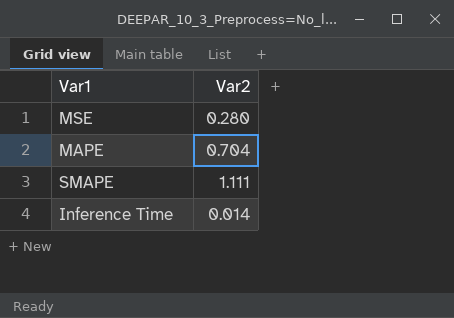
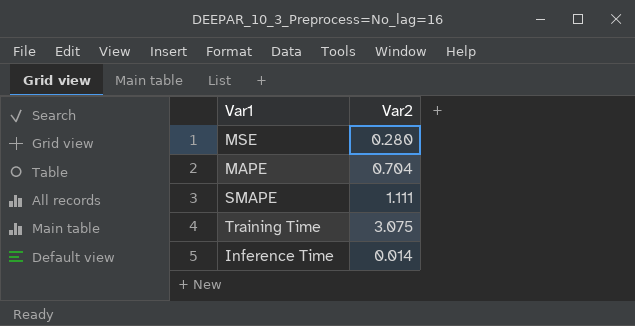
row Training Time: none -> 3.075

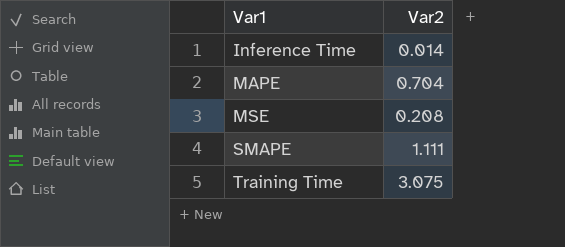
row order: none -> Var1 ascending
MSE | Var2: 0.280 -> 0.208

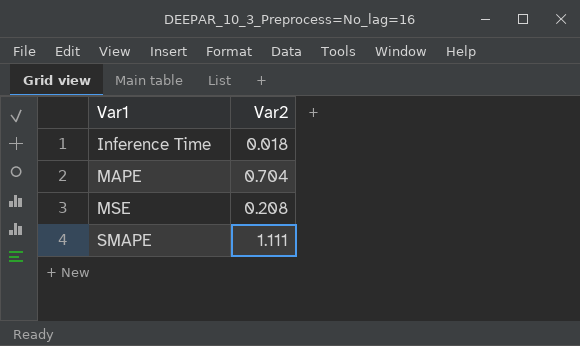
row Training Time: 3.075 -> none
Inference Time | Var2: 0.014 -> 0.018

